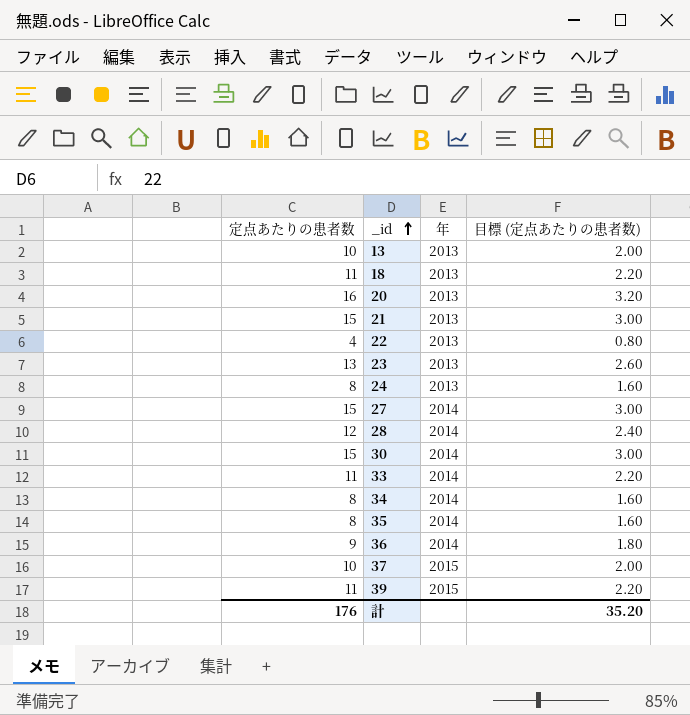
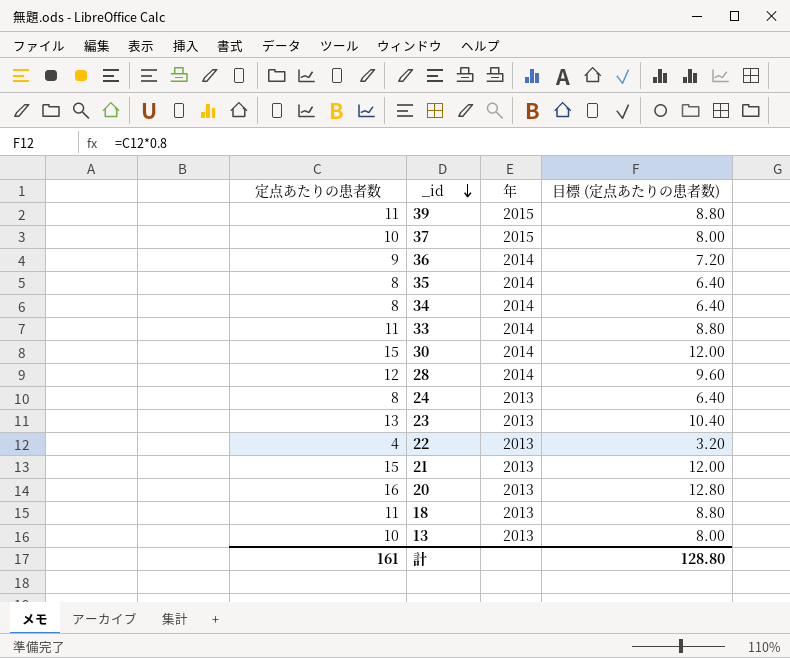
row order: _id ascending -> _id descending
column 目標 (定点あたりの患者数) | formula: [定点あたりの患者数] * 0.2 -> [定点あたりの患者数] * 0.8
row 27: 15 | 2014 | 3.00 -> none
計 | 定点あたりの患者数: 176 -> 161
計 | 目標 (定点あたりの患者数): 35.20 -> 128.80

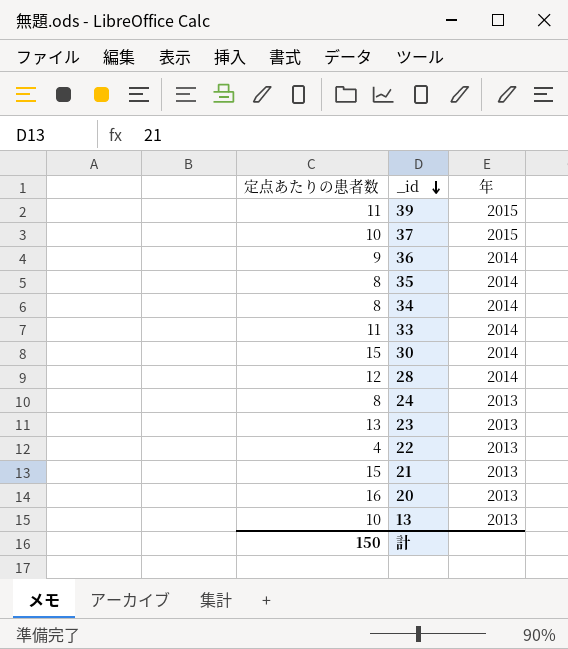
column 目標 (定点あたりの患者数) | formula: [定点あたりの患者数] * 0.8 -> none
row 18: 11 | 2013 | 8.80 -> none
計 | 定点あたりの患者数: 161 -> 150

